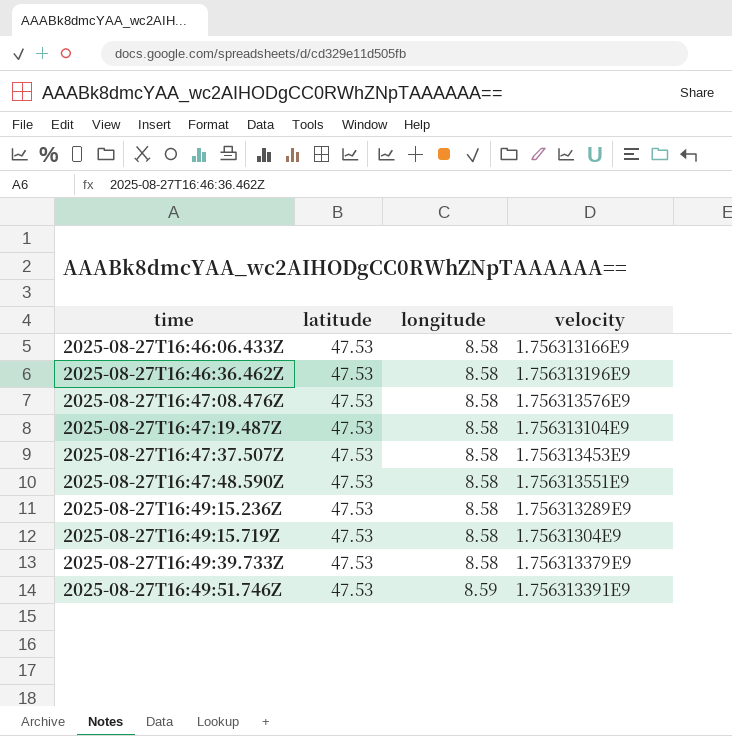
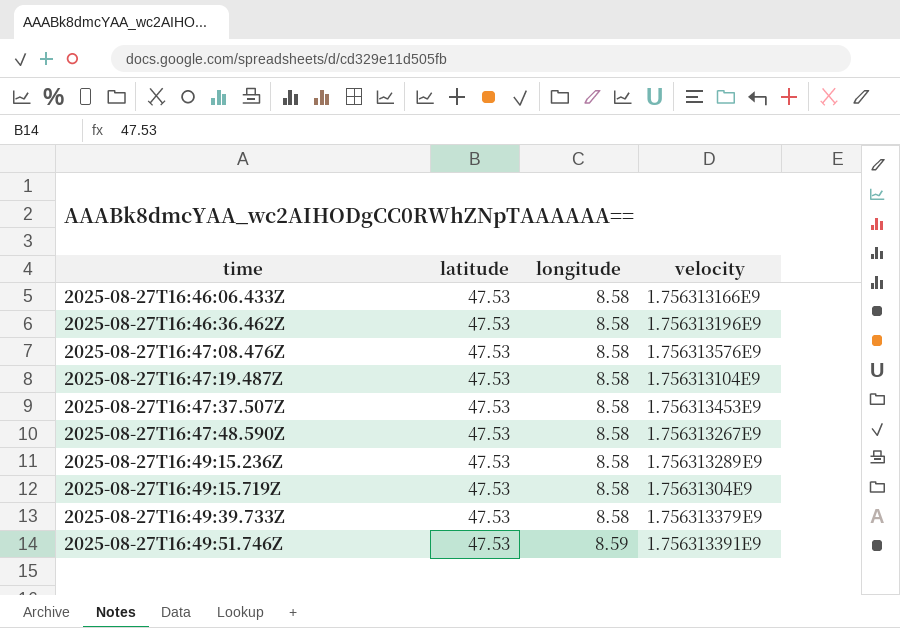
2025-08-27T16:47:48.590Z | velocity: 1.756313551E9 -> 1.756313267E9

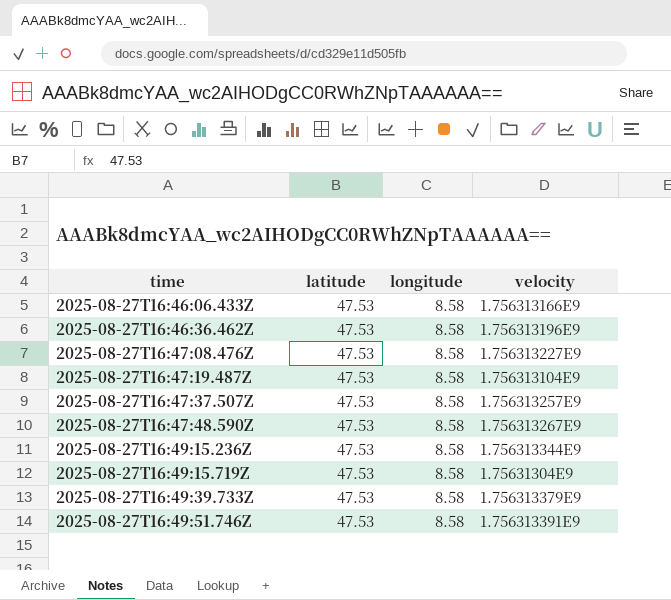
2025-08-27T16:47:08.476Z | velocity: 1.756313576E9 -> 1.756313227E9
2025-08-27T16:47:37.507Z | velocity: 1.756313453E9 -> 1.756313257E9
2025-08-27T16:49:15.236Z | velocity: 1.756313289E9 -> 1.756313344E9
2025-08-27T16:49:51.746Z | longitude: 8.59 -> 8.58

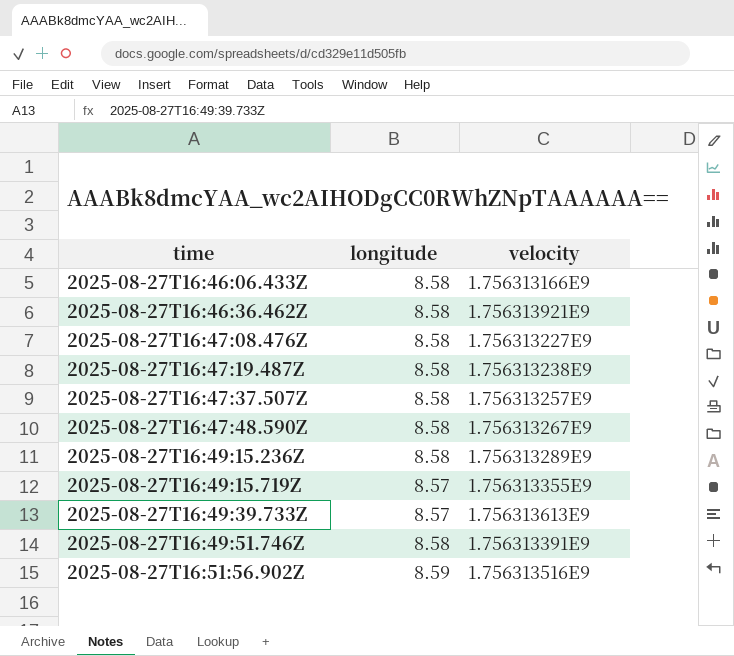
column latitude | position: 2 -> none
2025-08-27T16:46:36.462Z | velocity: 1.756313196E9 -> 1.756313921E9
2025-08-27T16:47:19.487Z | velocity: 1.756313104E9 -> 1.756313238E9
2025-08-27T16:49:15.236Z | velocity: 1.756313344E9 -> 1.756313289E9
2025-08-27T16:49:15.719Z | longitude: 8.58 -> 8.57
2025-08-27T16:49:15.719Z | velocity: 1.75631304E9 -> 1.756313355E9
2025-08-27T16:49:39.733Z | longitude: 8.58 -> 8.57
2025-08-27T16:49:39.733Z | velocity: 1.756313379E9 -> 1.756313613E9
row 2025-08-27T16:51:56.902Z: none -> 8.59 | 1.756313516E9

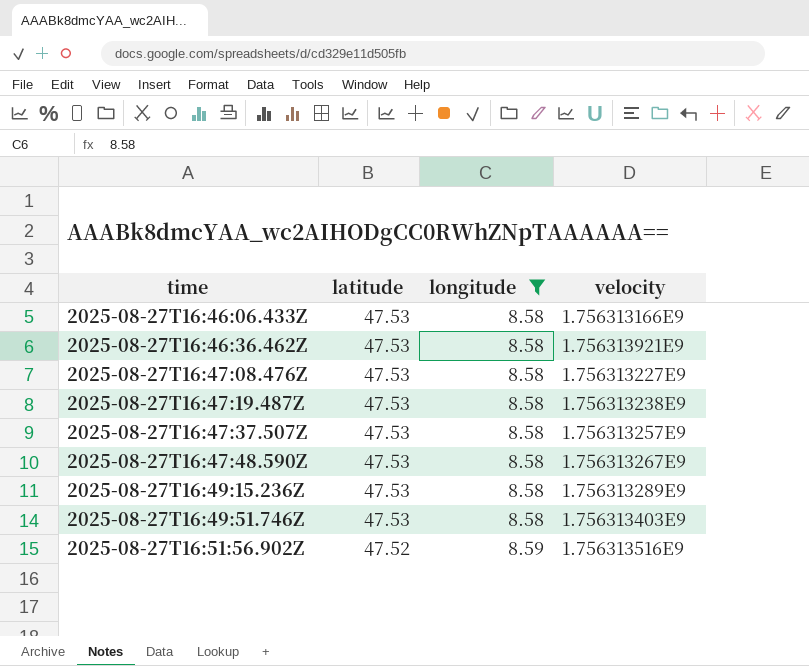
filter: none -> longitude != 8.57
column latitude | position: none -> 2
2025-08-27T16:49:51.746Z | velocity: 1.756313391E9 -> 1.756313403E9

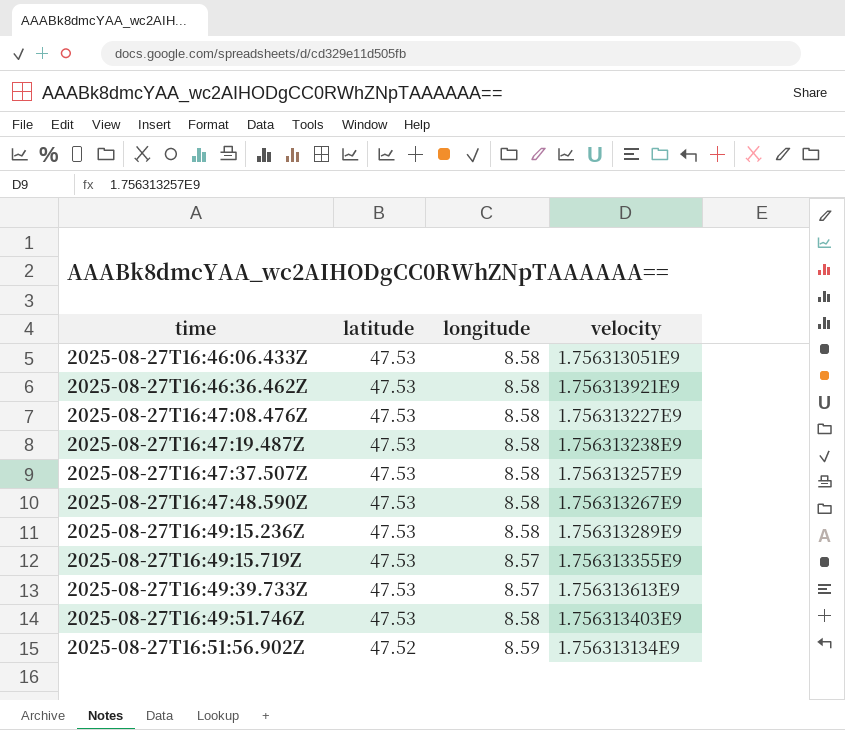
filter: longitude != 8.57 -> none
2025-08-27T16:46:06.433Z | velocity: 1.756313166E9 -> 1.756313051E9
2025-08-27T16:51:56.902Z | velocity: 1.756313516E9 -> 1.756313134E9

